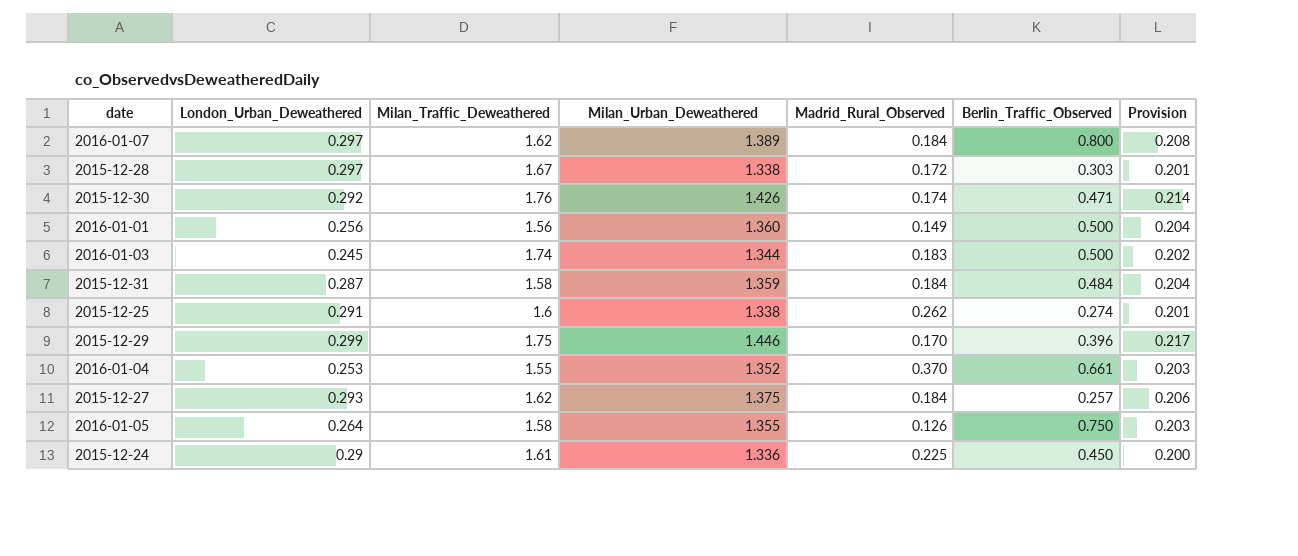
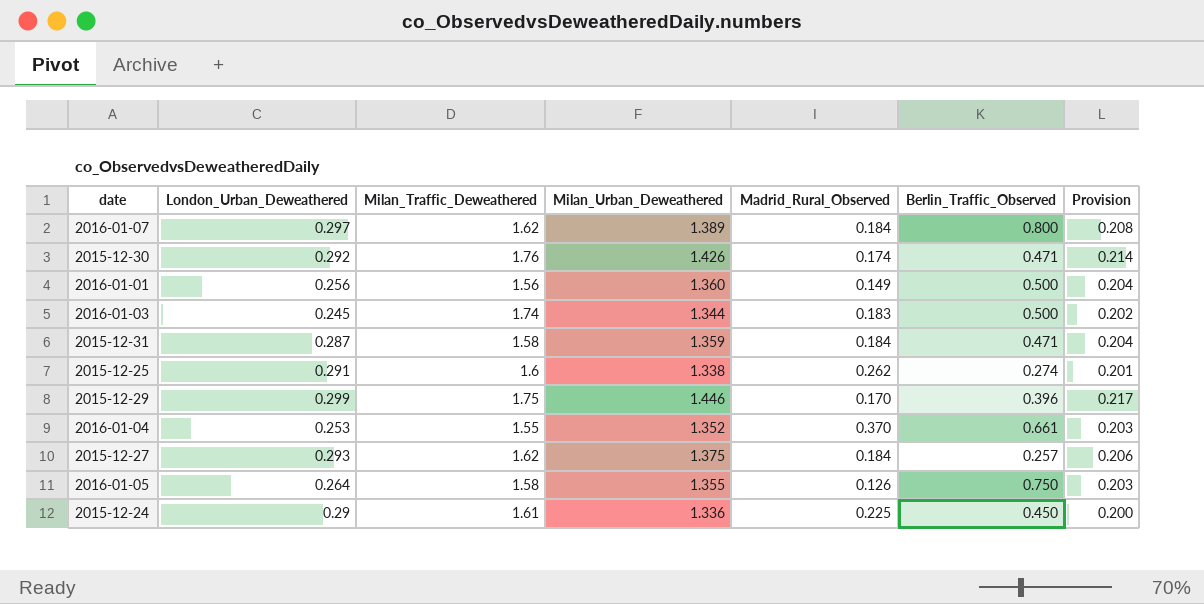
row 2015-12-28: 0.297 | 1.67 | 1.338 | 0.172 | 0.303 | 0.201 -> none
2015-12-31 | Berlin_Traffic_Observed: 0.484 -> 0.471

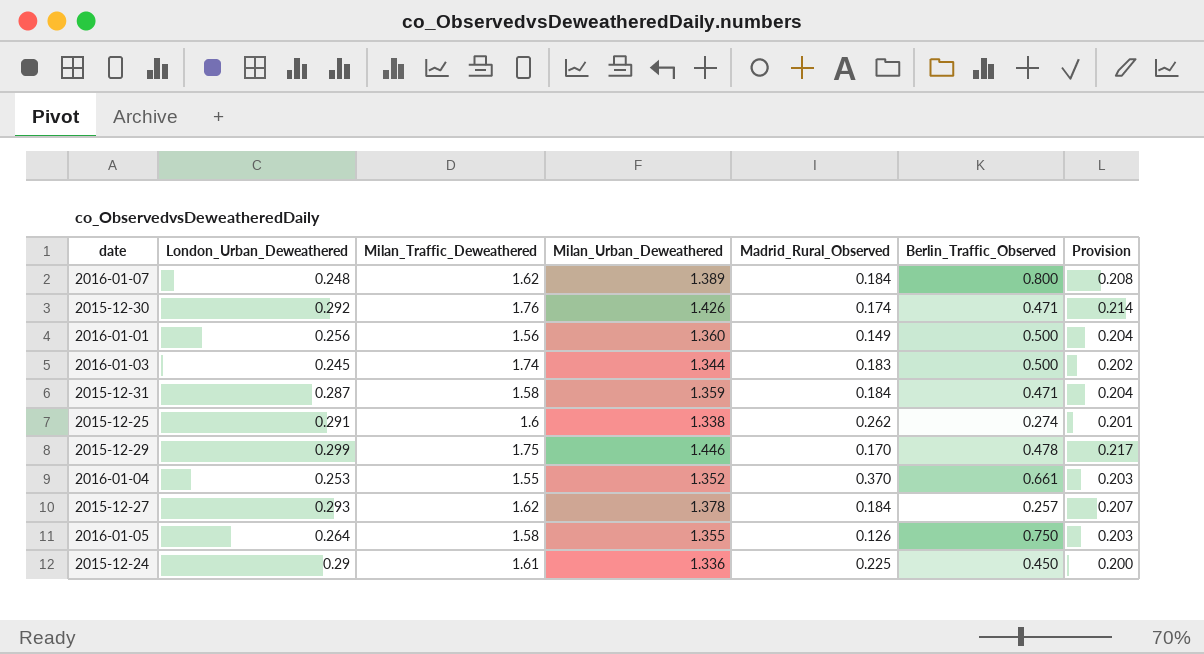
2016-01-07 | London_Urban_Deweathered: 0.297 -> 0.248
2015-12-29 | Berlin_Traffic_Observed: 0.396 -> 0.478
2015-12-27 | Milan_Urban_Deweathered: 1.375 -> 1.378
2015-12-27 | Provision: 0.206 -> 0.207

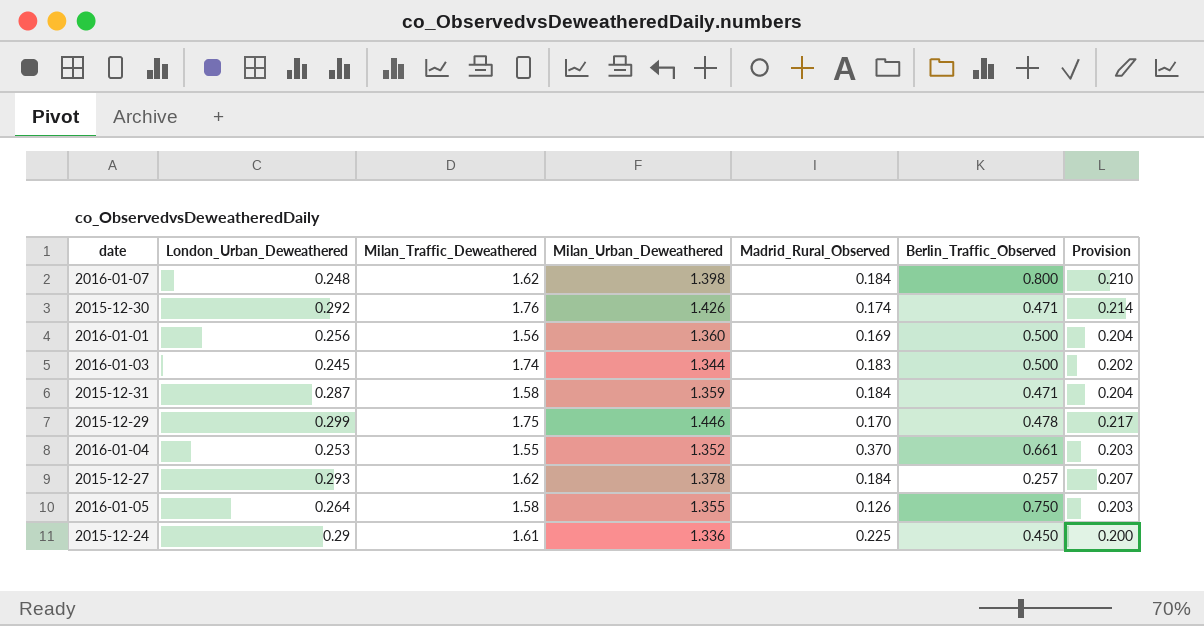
row 2015-12-25: 0.291 | 1.6 | 1.338 | 0.262 | 0.274 | 0.201 -> none
2016-01-07 | Milan_Urban_Deweathered: 1.389 -> 1.398
2016-01-07 | Provision: 0.208 -> 0.210
2016-01-01 | Madrid_Rural_Observed: 0.149 -> 0.169

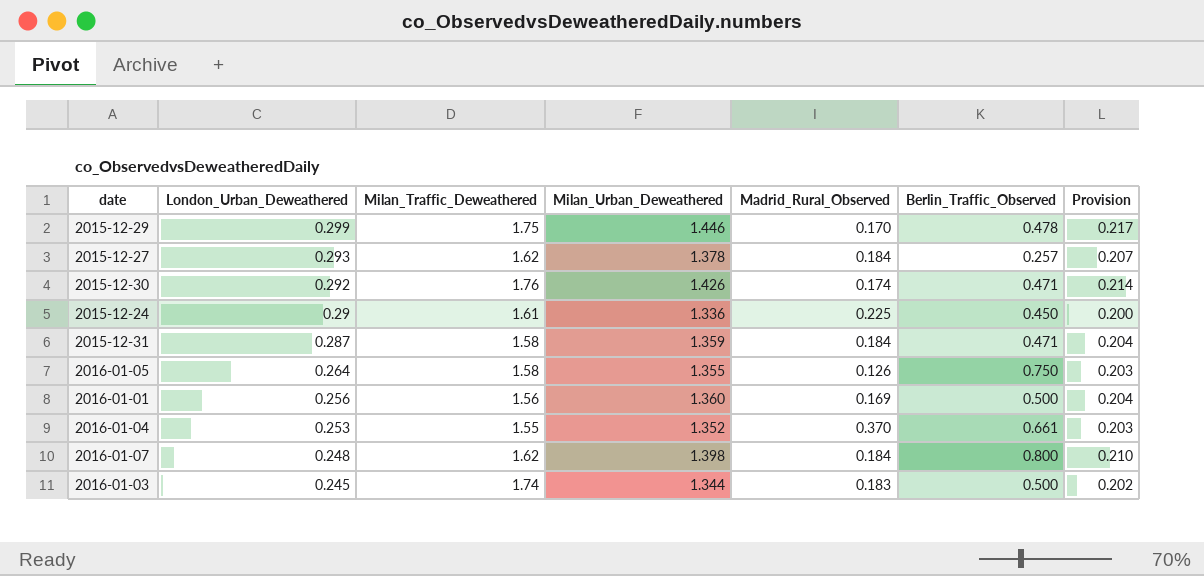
row order: none -> London_Urban_Deweathered descending

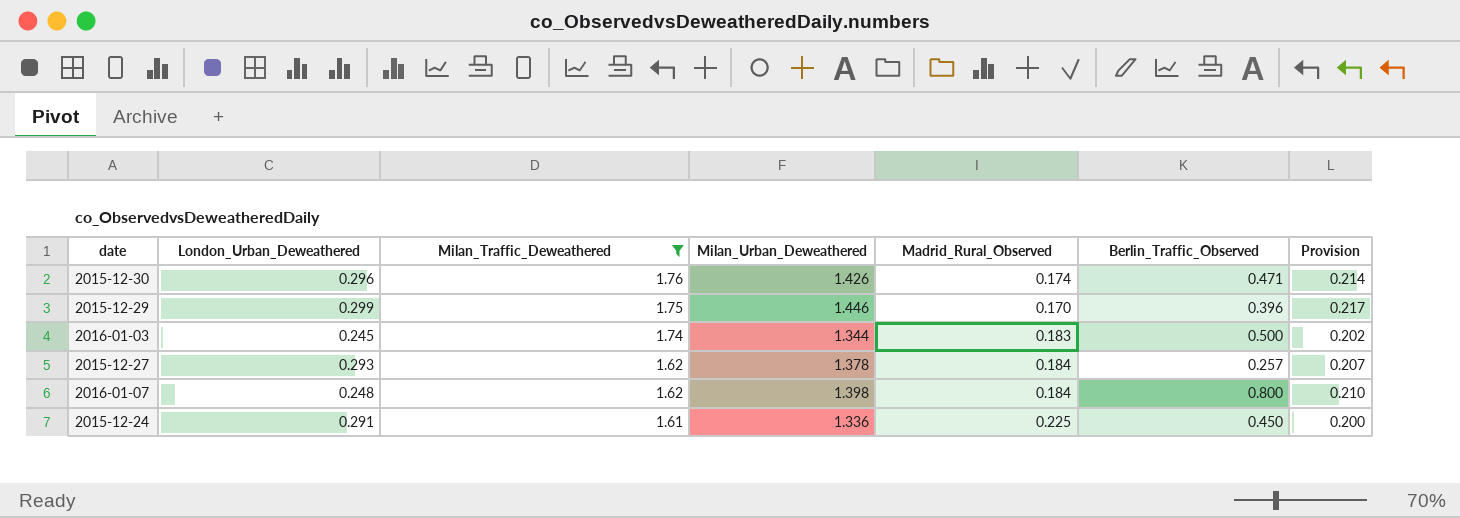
filter: none -> Milan_Traffic_Deweathered >= 1.61
row order: London_Urban_Deweathered descending -> Milan_Traffic_Deweathered descending
2015-12-30 | London_Urban_Deweathered: 0.292 -> 0.296
2015-12-29 | Berlin_Traffic_Observed: 0.478 -> 0.396
2015-12-24 | London_Urban_Deweathered: 0.29 -> 0.291

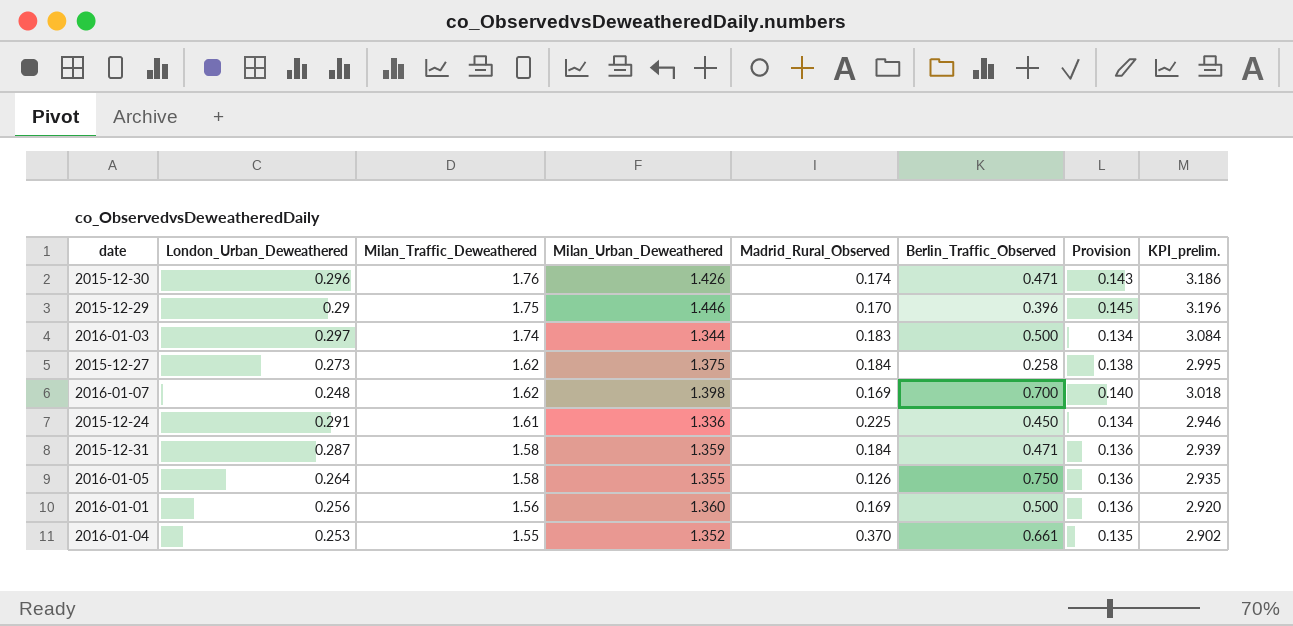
filter: Milan_Traffic_Deweathered >= 1.61 -> none
column Provision | formula: [Milan_Urban_Deweathered] * 0.15 -> [Milan_Urban_Deweathered] * 0.1
column KPI_prelim. | formula: none -> [Milan_Traffic_Deweathered] + [Milan_Urban_Deweathered]
2015-12-29 | London_Urban_Deweathered: 0.299 -> 0.29
2016-01-03 | London_Urban_Deweathered: 0.245 -> 0.297
2015-12-27 | London_Urban_Deweathered: 0.293 -> 0.273
2015-12-27 | Milan_Urban_Deweathered: 1.378 -> 1.375
2015-12-27 | Berlin_Traffic_Observed: 0.257 -> 0.258
2016-01-07 | Madrid_Rural_Observed: 0.184 -> 0.169
2016-01-07 | Berlin_Traffic_Observed: 0.800 -> 0.700

